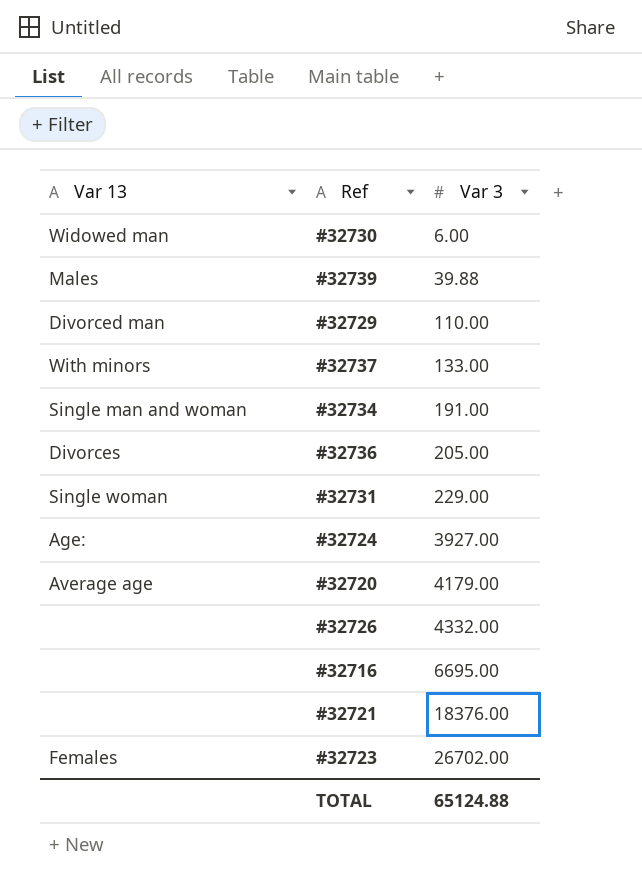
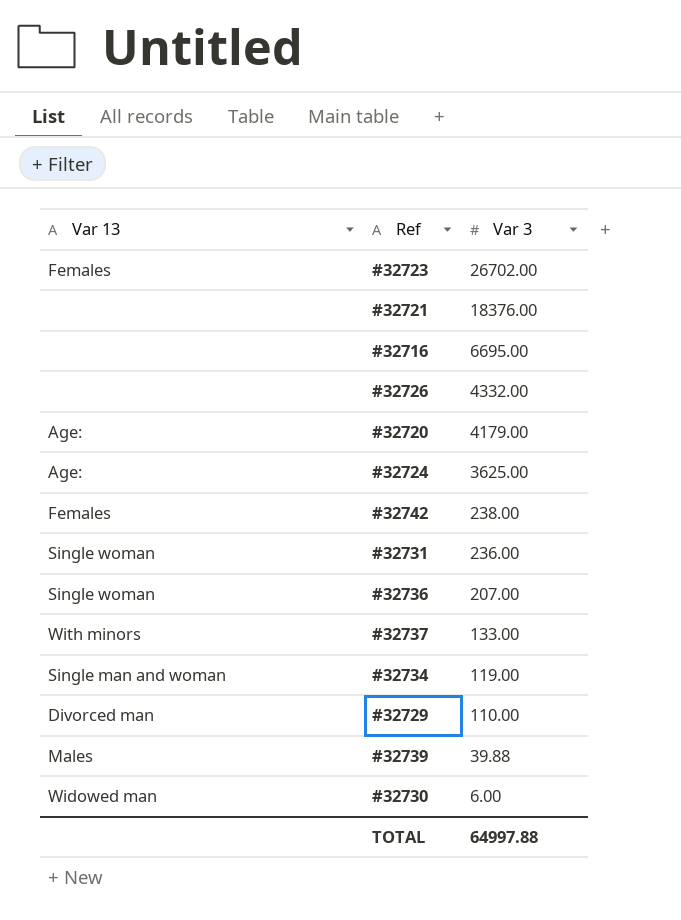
row order: Var 3 ascending -> Var 3 descending
#32720 | Var 13: Average age -> Age:
#32724 | Var 3: 3927.00 -> 3625.00
row #32742: none -> Females | 238.00
#32731 | Var 3: 229.00 -> 236.00
#32736 | Var 13: Divorces -> Single woman
#32736 | Var 3: 205.00 -> 207.00
#32734 | Var 3: 191.00 -> 119.00
TOTAL | Var 3: 65124.88 -> 64997.88

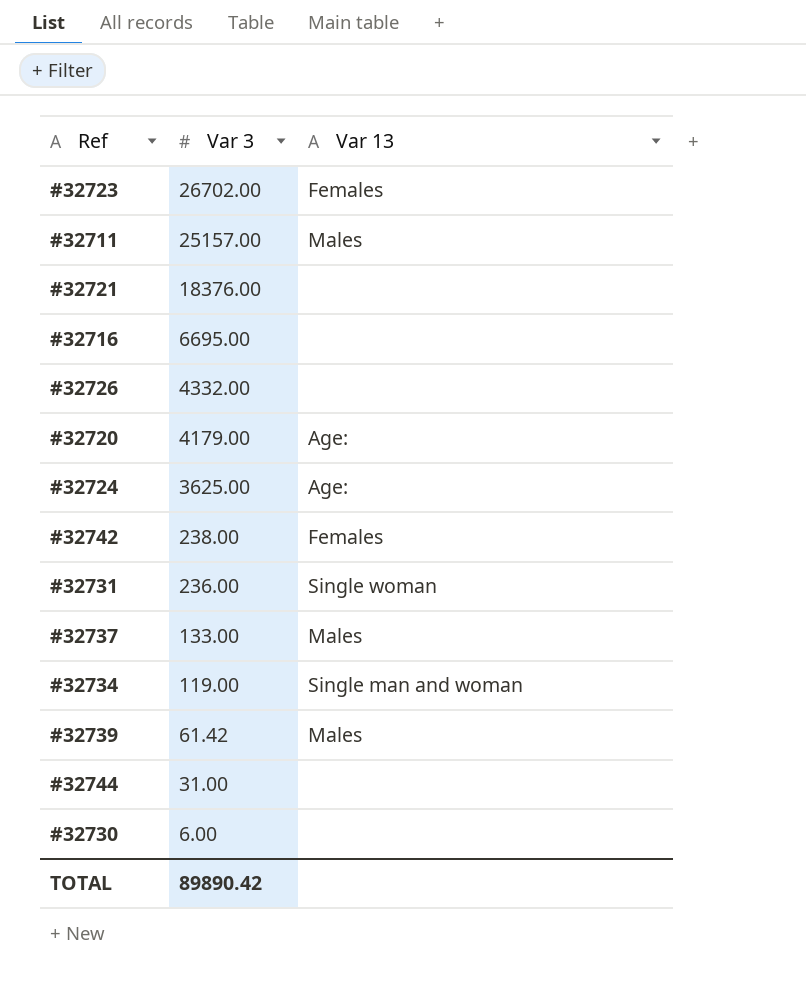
column Var 13 | position: 1 -> 3
row #32736: Single woman | 207.00 -> none
row #32729: Divorced man | 110.00 -> none
row #32711: none -> 25157.00 | Males
#32737 | Var 13: With minors -> Males
#32739 | Var 3: 39.88 -> 61.42
row #32744: none -> 31.00 | none
#32730 | Var 13: Widowed man -> none
TOTAL | Var 3: 64997.88 -> 89890.42

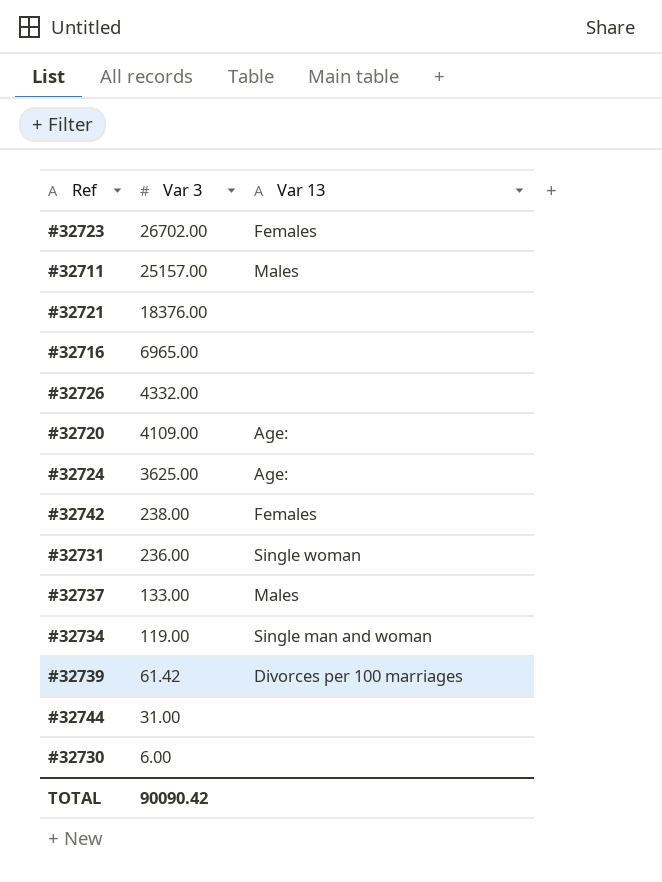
#32716 | Var 3: 6695.00 -> 6965.00
#32720 | Var 3: 4179.00 -> 4109.00
#32739 | Var 13: Males -> Divorces per 100 marriages
TOTAL | Var 3: 89890.42 -> 90090.42

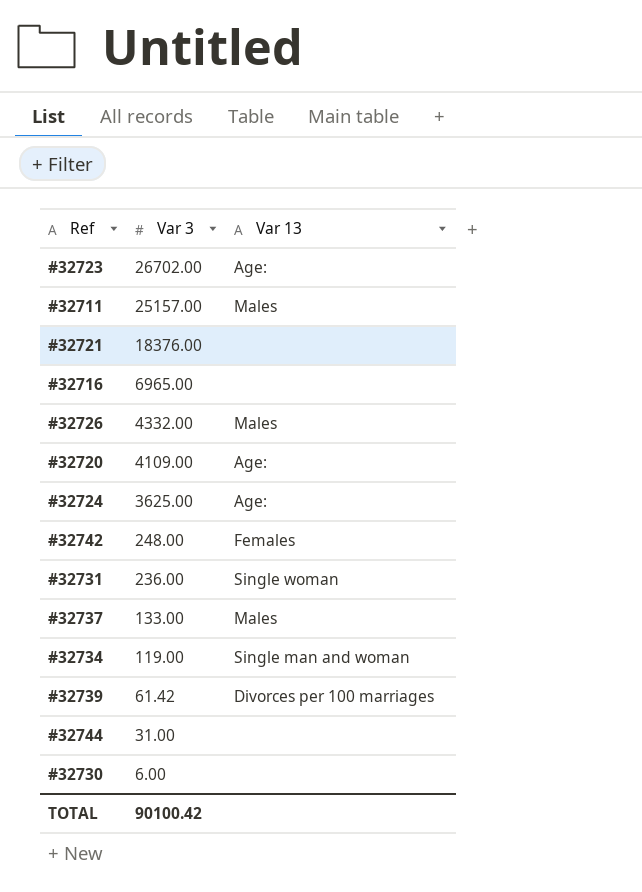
#32723 | Var 13: Females -> Age:
#32726 | Var 13: none -> Males
#32742 | Var 3: 238.00 -> 248.00
TOTAL | Var 3: 90090.42 -> 90100.42

